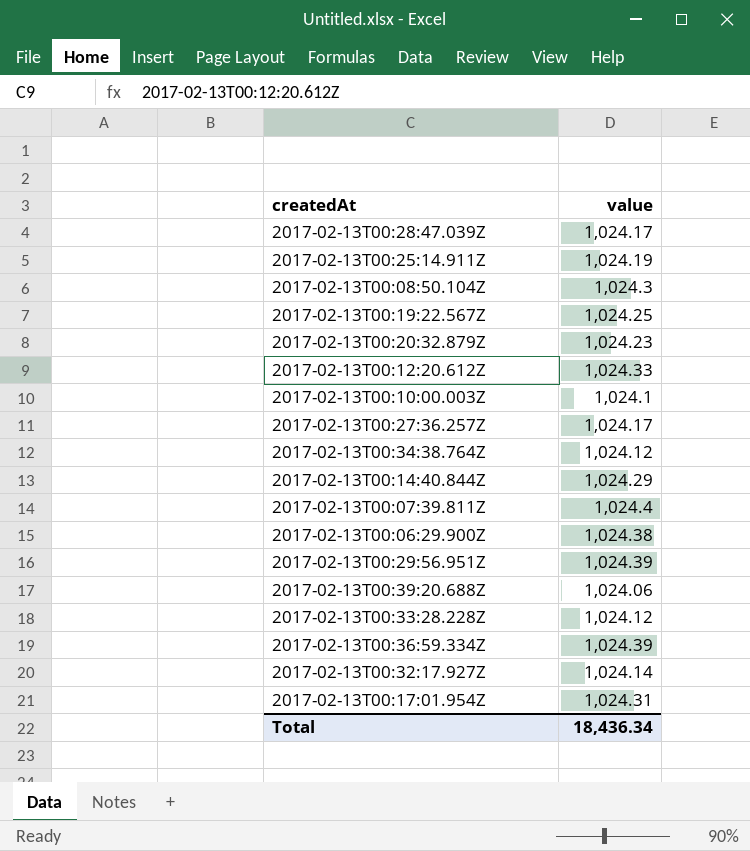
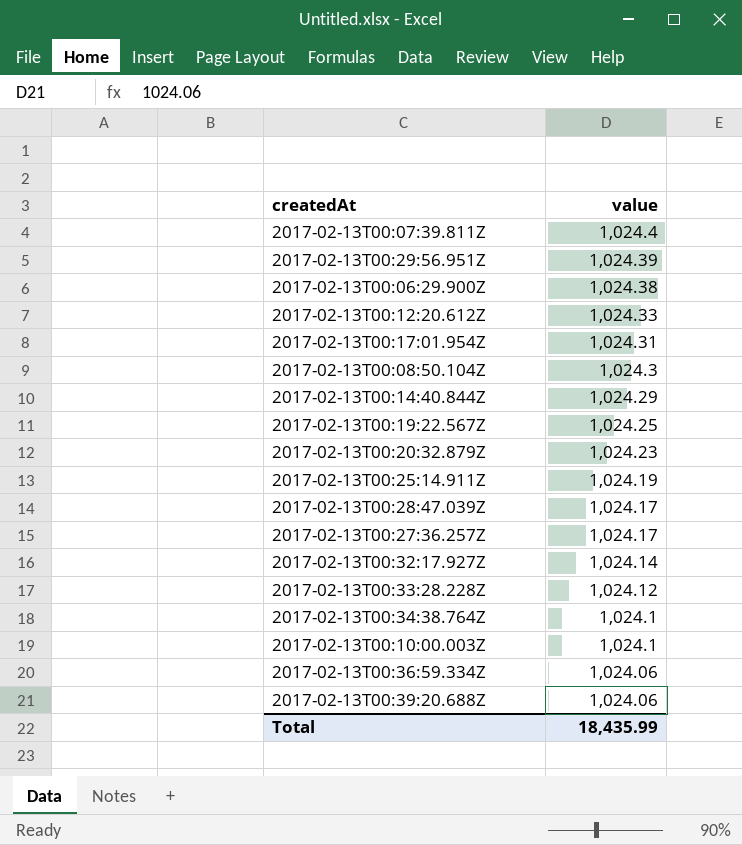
row order: none -> value descending
2017-02-13T00:34:38.764Z | value: 1,024.12 -> 1,024.1
2017-02-13T00:36:59.334Z | value: 1,024.39 -> 1,024.06
Total | value: 18,436.34 -> 18,435.99

